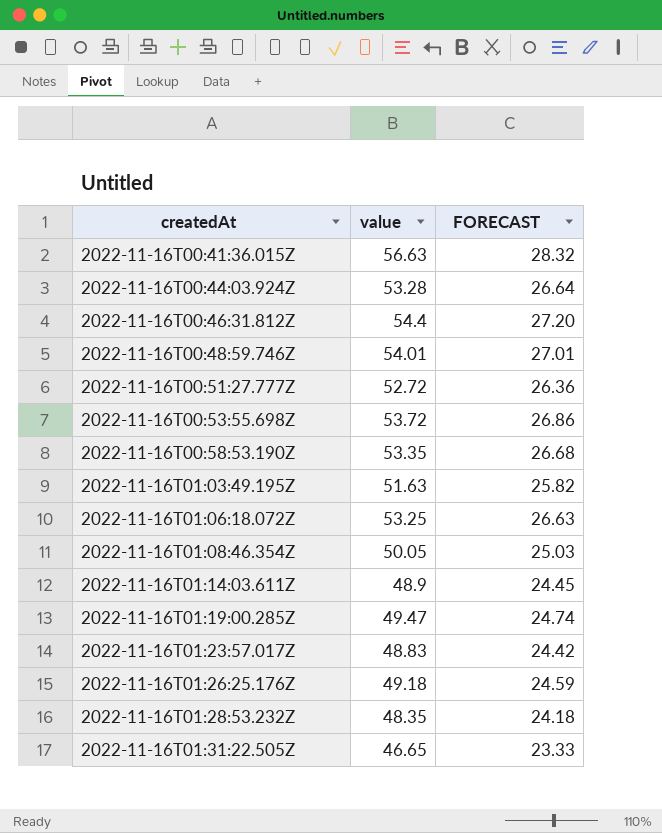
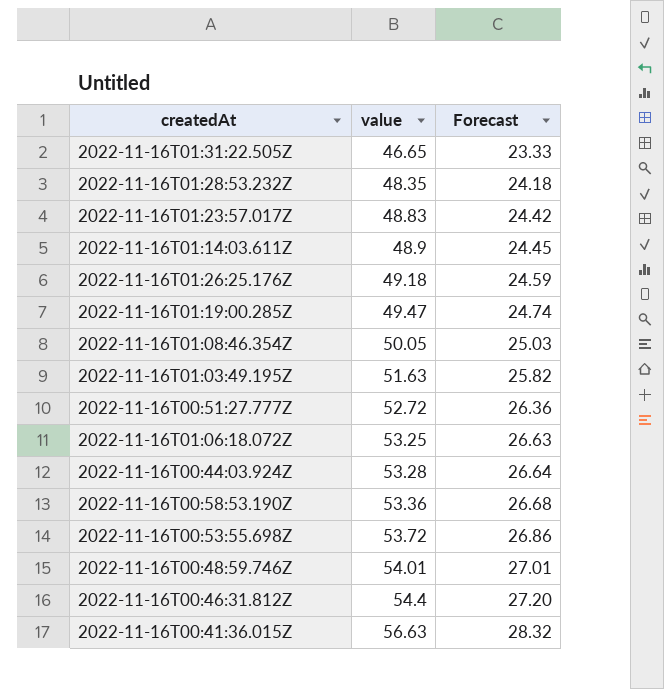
row order: createdAt ascending -> value ascending
column name: FORECAST -> Forecast
2022-11-16T00:58:53.190Z | value: 53.35 -> 53.36

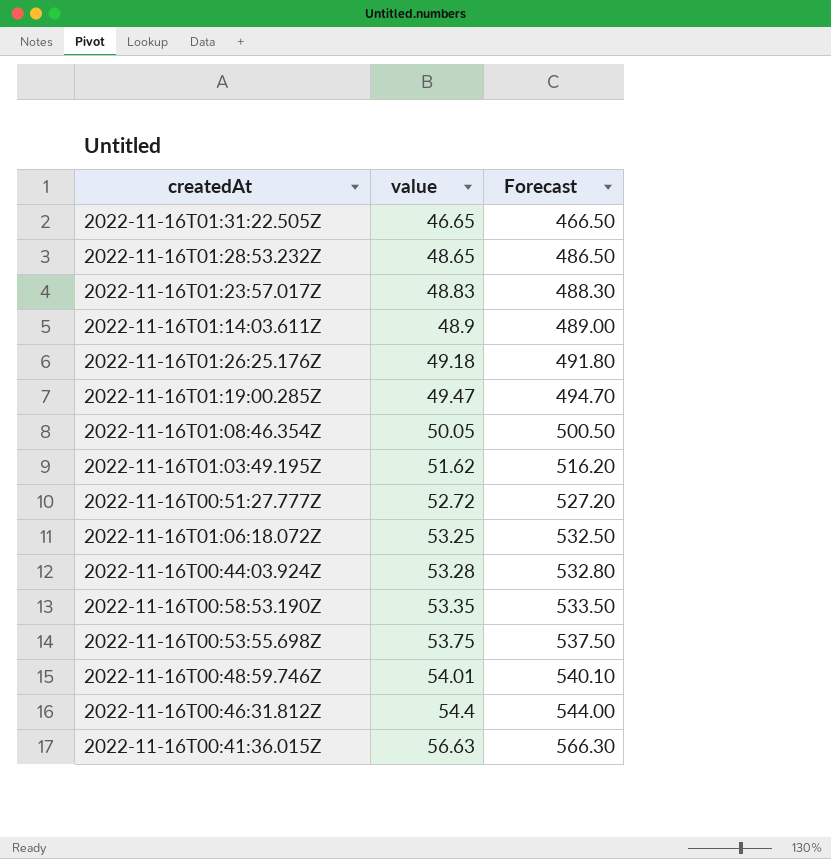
column Forecast | formula: [value] * 0.5 -> [value] * 10
2022-11-16T01:28:53.232Z | value: 48.35 -> 48.65
2022-11-16T01:03:49.195Z | value: 51.63 -> 51.62
2022-11-16T00:58:53.190Z | value: 53.36 -> 53.35
2022-11-16T00:53:55.698Z | value: 53.72 -> 53.75

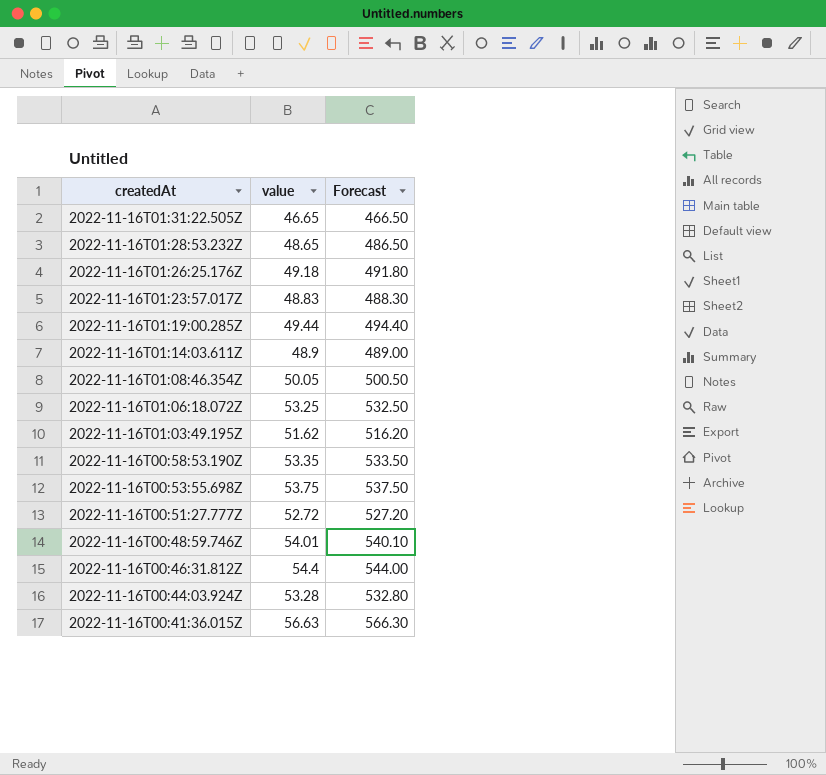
row order: value ascending -> createdAt descending
2022-11-16T01:19:00.285Z | value: 49.47 -> 49.44
2022-11-16T01:19:00.285Z | Forecast: 494.70 -> 494.40

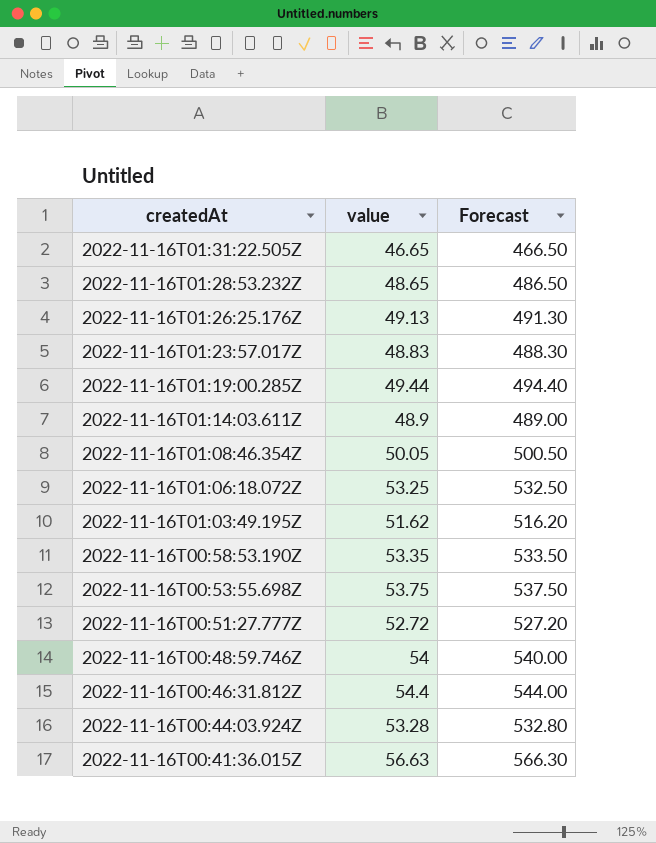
2022-11-16T01:26:25.176Z | value: 49.18 -> 49.13
2022-11-16T01:26:25.176Z | Forecast: 491.80 -> 491.30
2022-11-16T00:48:59.746Z | value: 54.01 -> 54
2022-11-16T00:48:59.746Z | Forecast: 540.10 -> 540.00

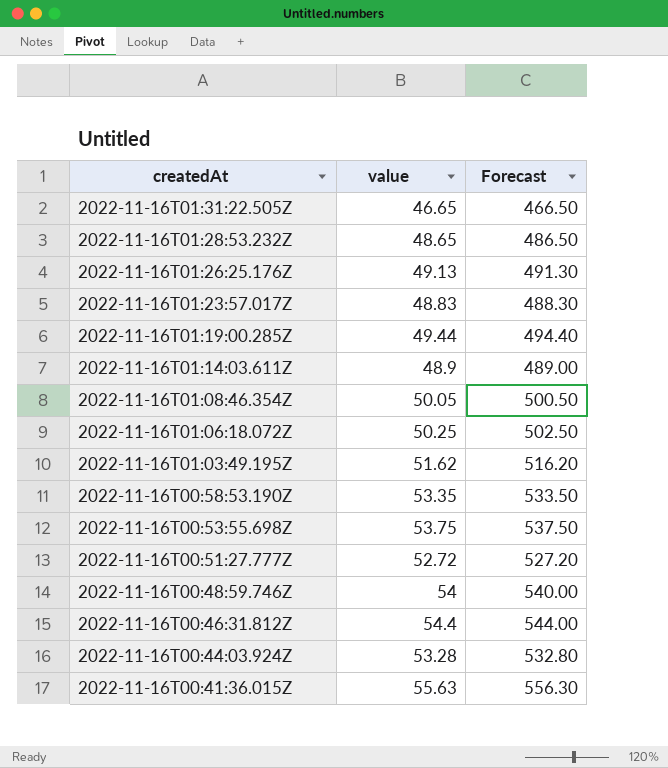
2022-11-16T01:06:18.072Z | value: 53.25 -> 50.25
2022-11-16T01:06:18.072Z | Forecast: 532.50 -> 502.50
2022-11-16T00:41:36.015Z | value: 56.63 -> 55.63
2022-11-16T00:41:36.015Z | Forecast: 566.30 -> 556.30

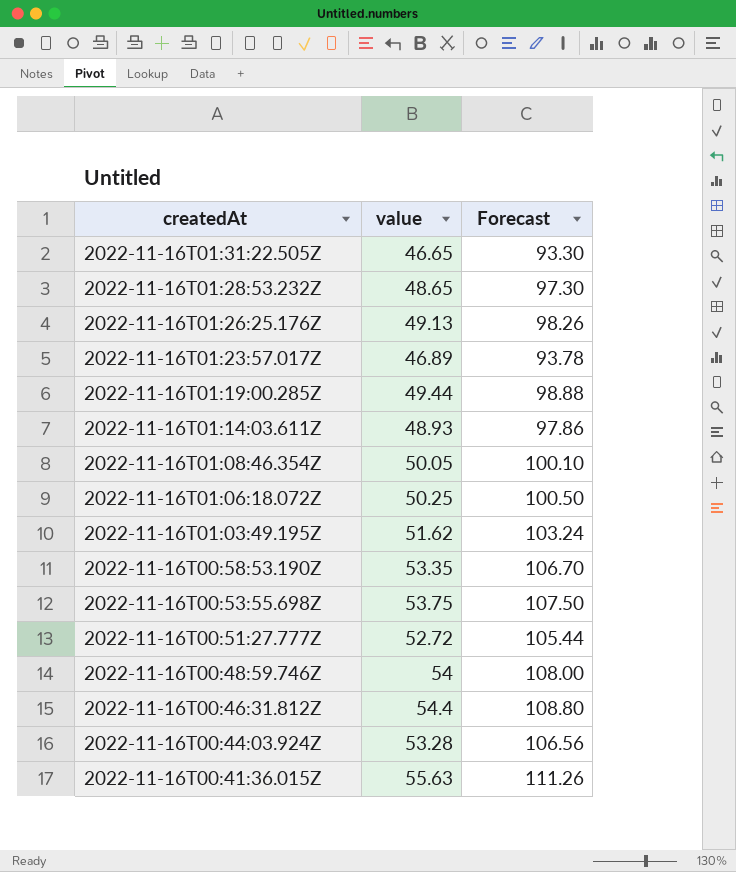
column Forecast | formula: [value] * 10 -> [value] * 2
2022-11-16T01:23:57.017Z | value: 48.83 -> 46.89
2022-11-16T01:14:03.611Z | value: 48.9 -> 48.93

